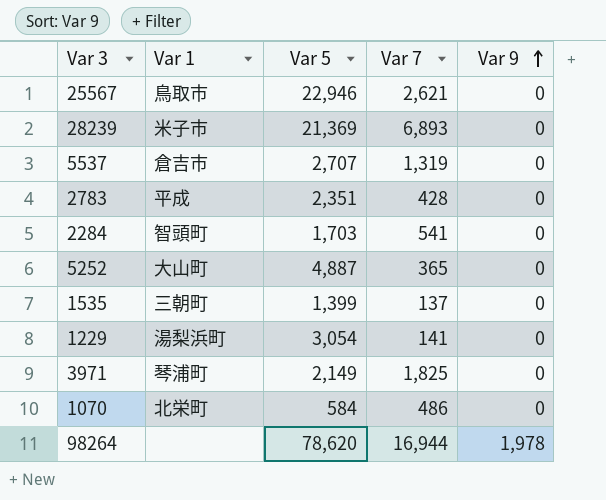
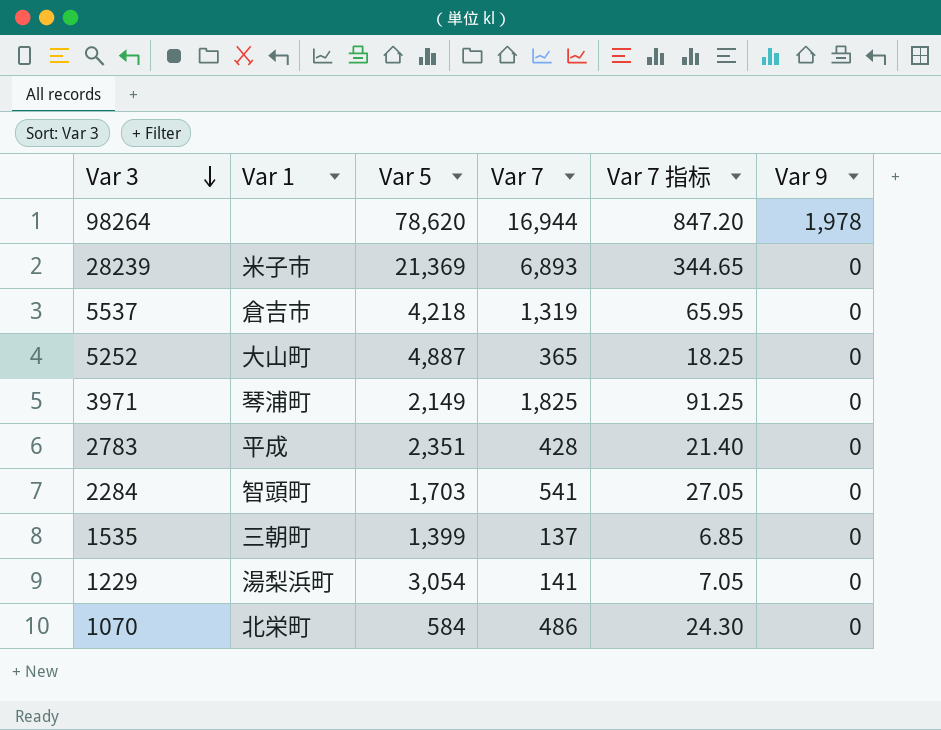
row order: Var 9 ascending -> Var 3 descending
column Var 7 指标 | formula: none -> [Var 7] * 0.05
row 25567: 鳥取市 | 22,946 | 2,621 | 0 -> none
5537 | Var 5: 2,707 -> 4,218

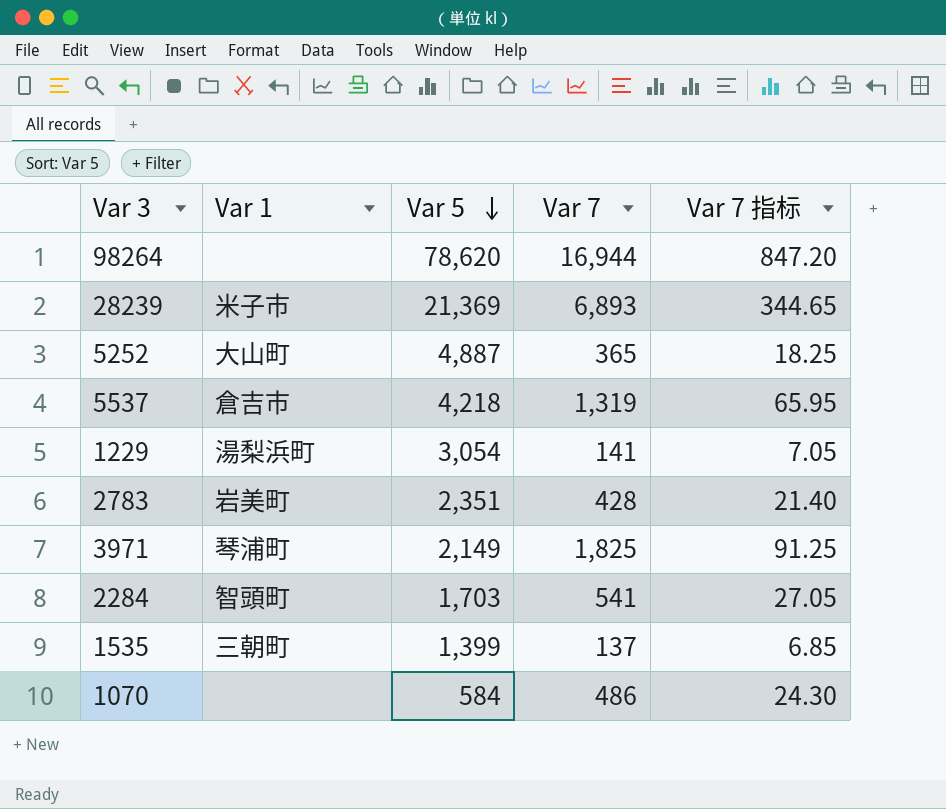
row order: Var 3 descending -> Var 5 descending
column Var 9 | position: 6 -> none
2783 | Var 1: 平成 -> 岩美町
1070 | Var 1: 北栄町 -> none

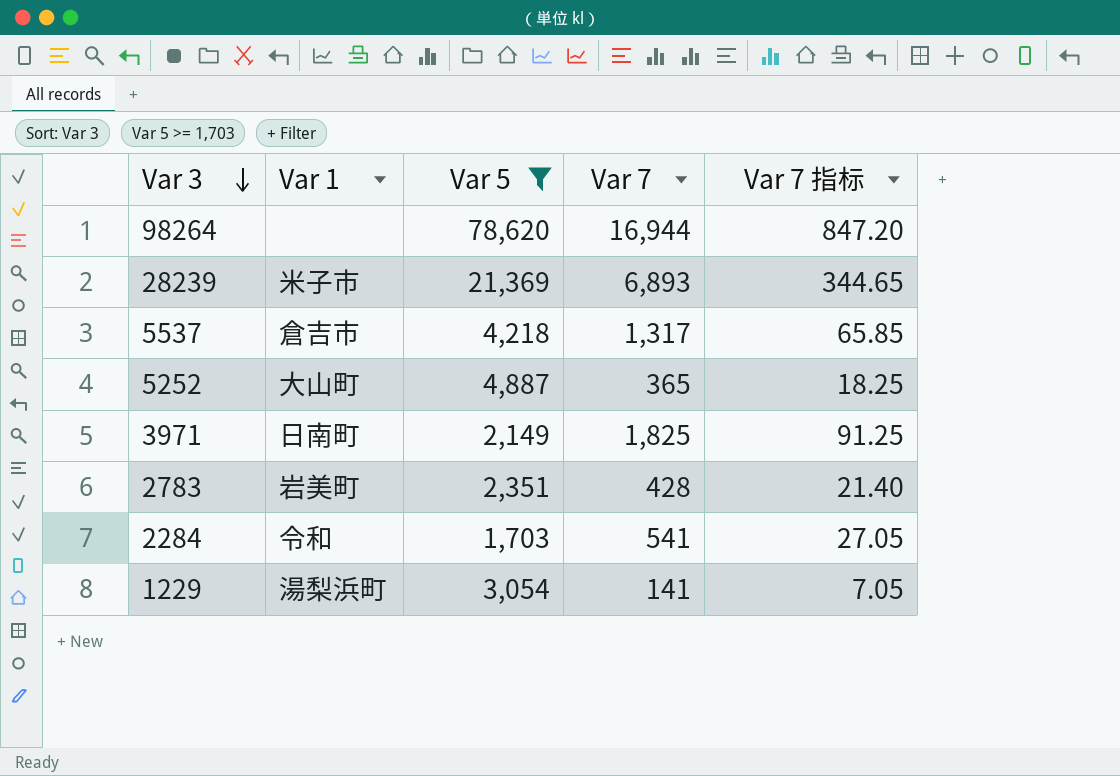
filter: none -> Var 5 >= 1,703
row order: Var 5 descending -> Var 3 descending
5537 | Var 7: 1,319 -> 1,317
5537 | Var 7 指标: 65.95 -> 65.85
3971 | Var 1: 琴浦町 -> 日南町
2284 | Var 1: 智頭町 -> 令和

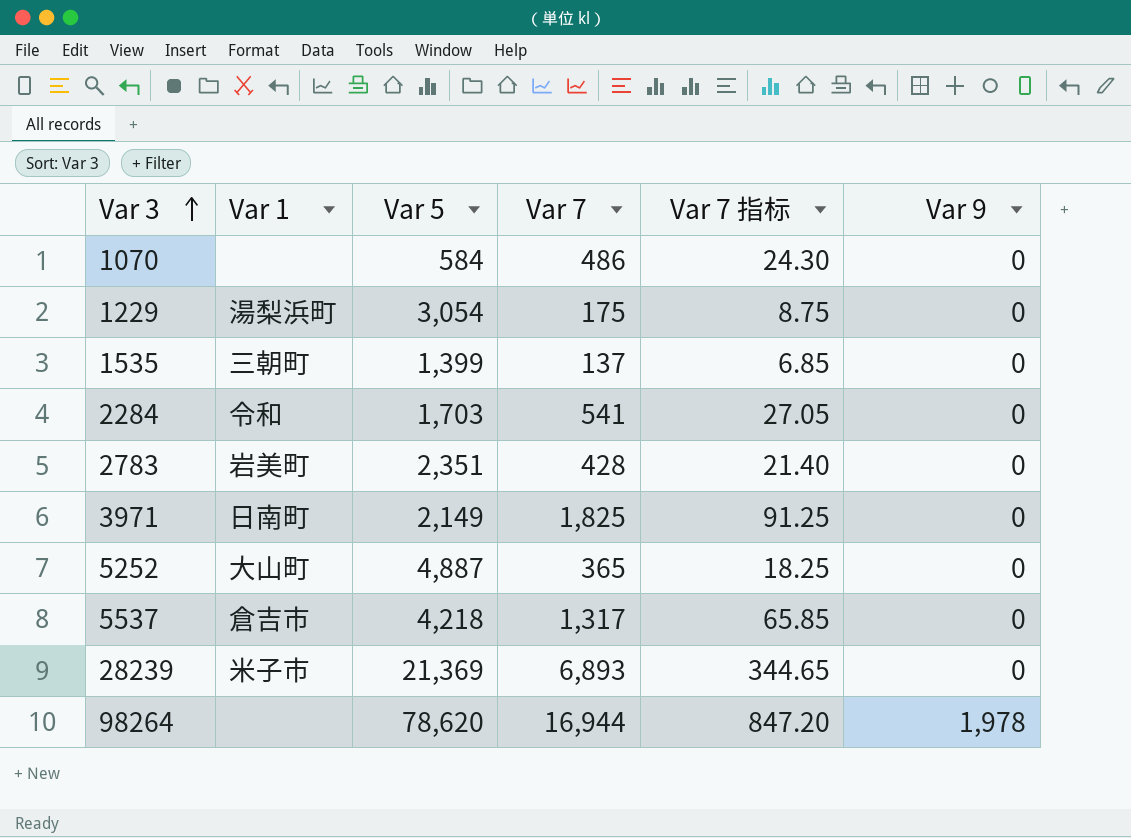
filter: Var 5 >= 1,703 -> none
row order: Var 3 descending -> Var 3 ascending
column Var 9 | position: none -> 6
1229 | Var 7: 141 -> 175
1229 | Var 7 指标: 7.05 -> 8.75

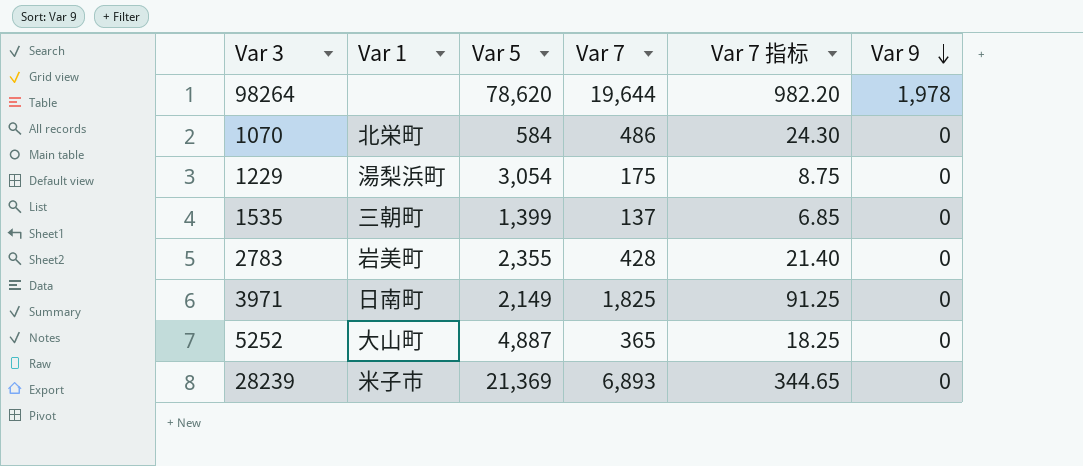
row order: Var 3 ascending -> Var 9 descending
row 2284: 令和 | 1,703 | 541 | 27.05 | 0 -> none
row 5537: 倉吉市 | 4,218 | 1,317 | 65.85 | 0 -> none
98264 | Var 7: 16,944 -> 19,644
98264 | Var 7 指标: 847.20 -> 982.20
1070 | Var 1: none -> 北栄町
2783 | Var 5: 2,351 -> 2,355

